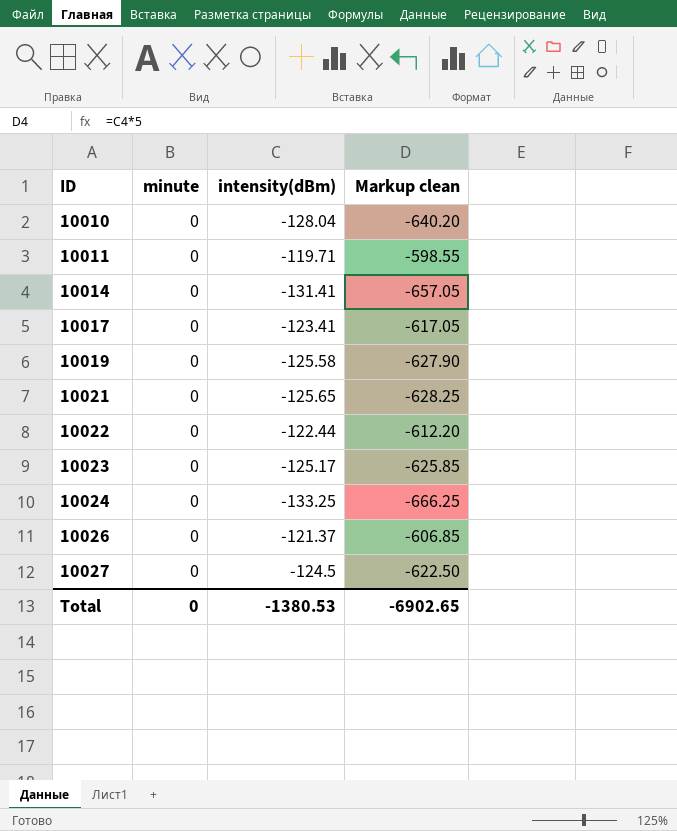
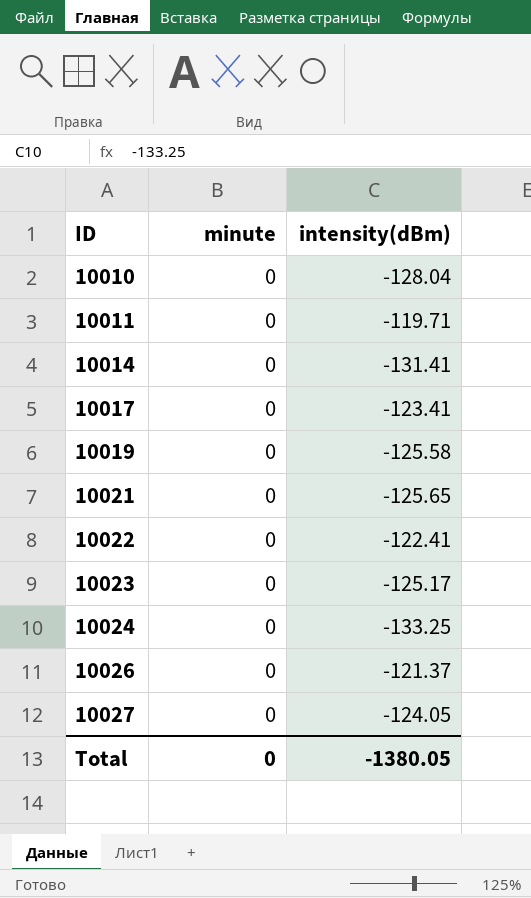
column Markup clean | formula: [intensity(dBm)] * 5 -> none
10022 | intensity(dBm): -122.44 -> -122.41
10027 | intensity(dBm): -124.5 -> -124.05
Total | intensity(dBm): -1380.53 -> -1380.05

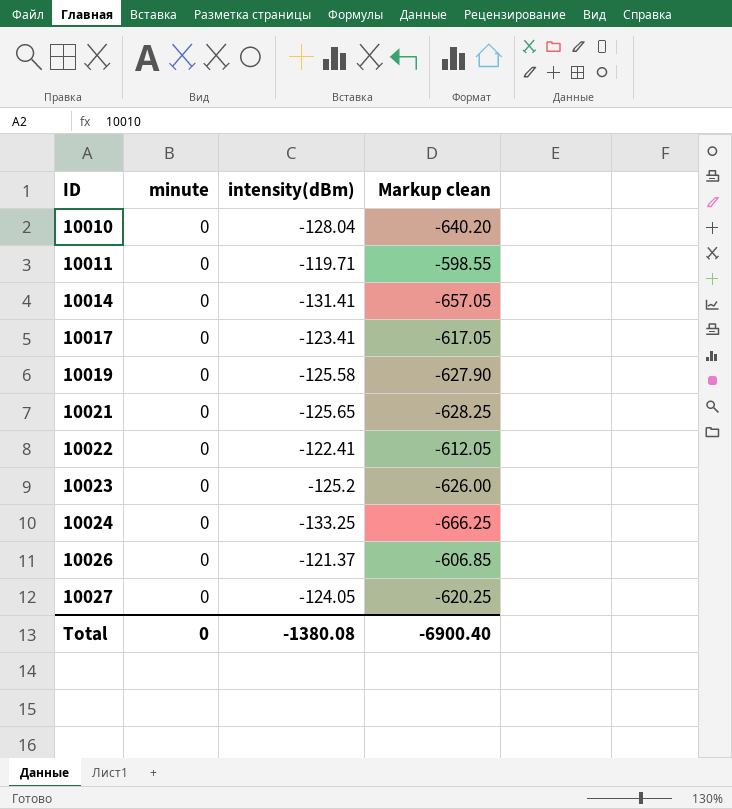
column Markup clean | formula: none -> [intensity(dBm)] * 5
10023 | intensity(dBm): -125.17 -> -125.2
Total | intensity(dBm): -1380.05 -> -1380.08

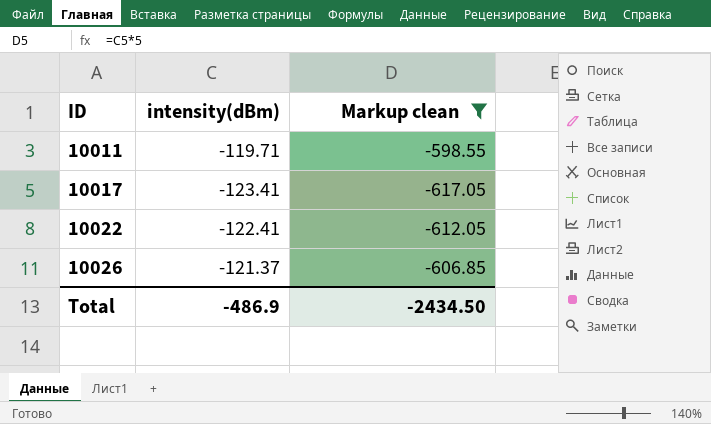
filter: none -> Markup clean >= -617.05
column minute | position: 2 -> none
Total | intensity(dBm): -1380.08 -> -486.9
Total | Markup clean: -6900.40 -> -2434.50

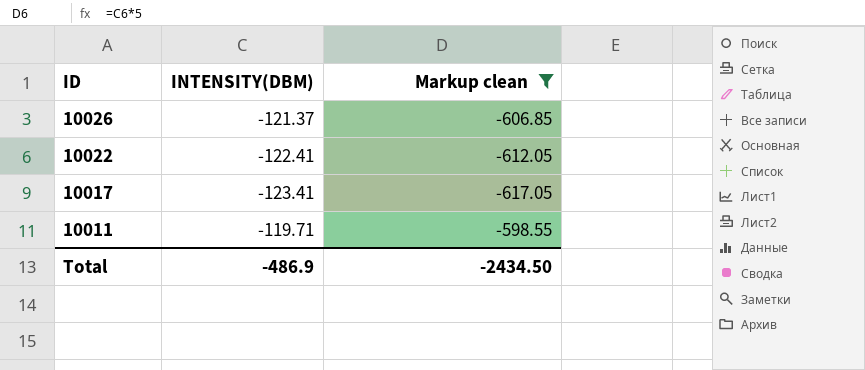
row order: ID ascending -> ID descending
column name: intensity(dBm) -> INTENSITY(DBM)

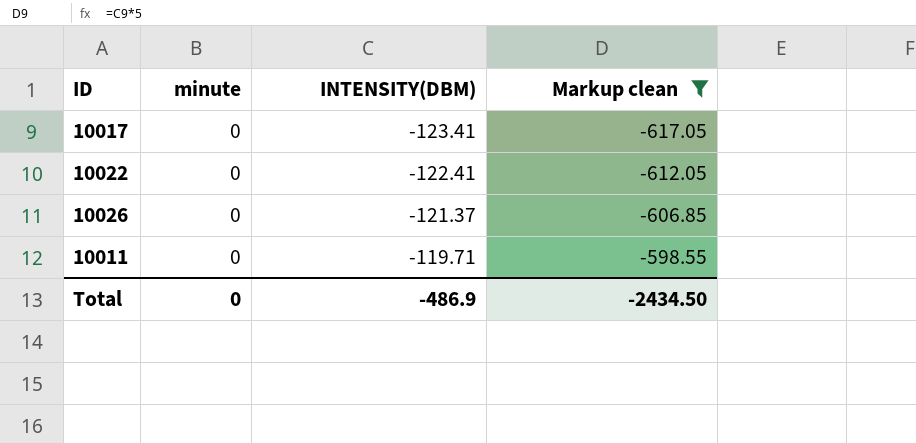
row order: ID descending -> INTENSITY(DBM) ascending
column minute | position: none -> 2

